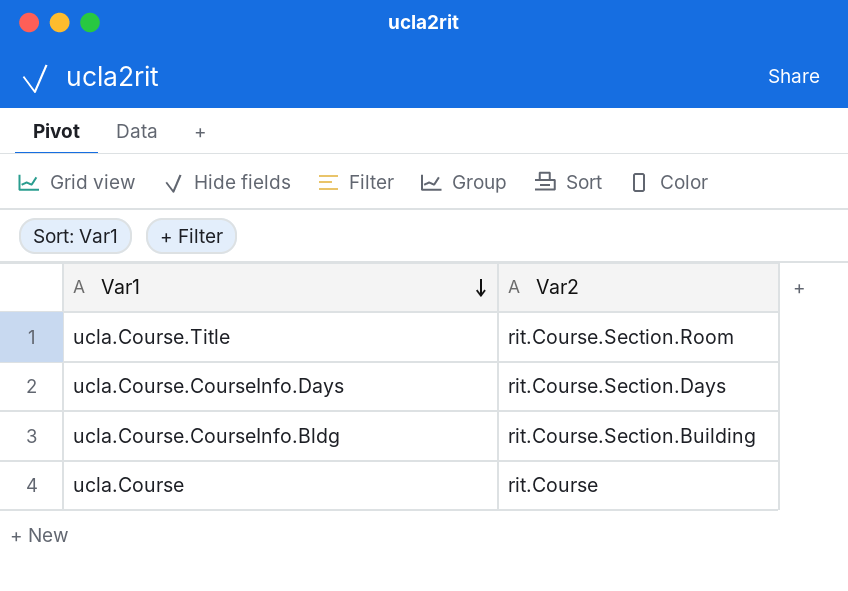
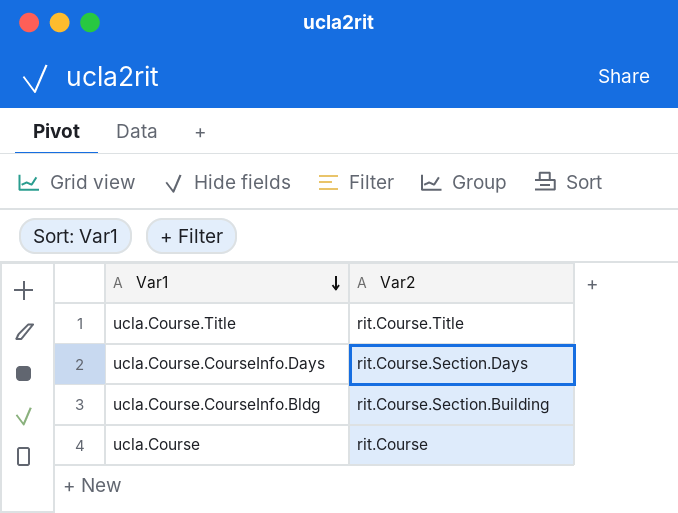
ucla.Course.Title | Var2: rit.Course.Section.Room -> rit.Course.Title

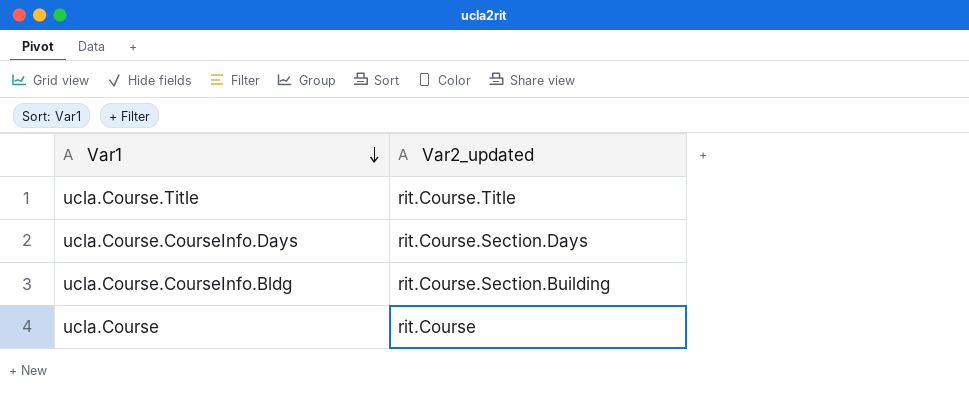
column name: Var2 -> Var2_updated

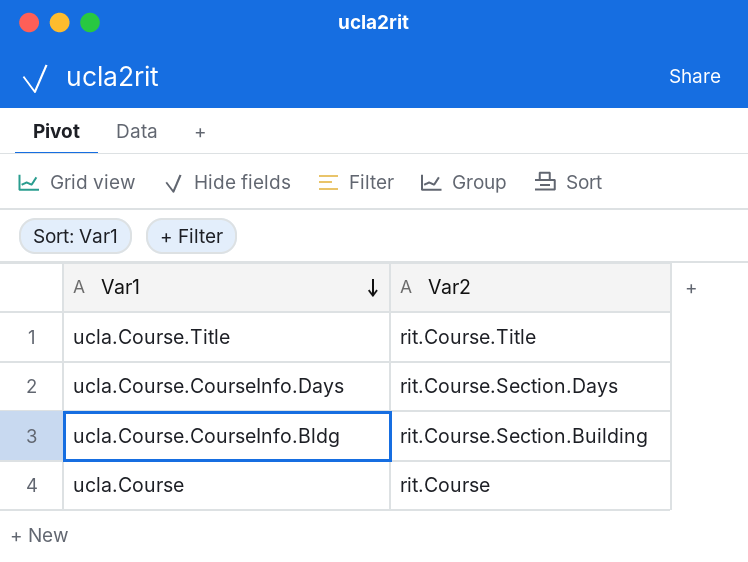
column name: Var2_updated -> Var2

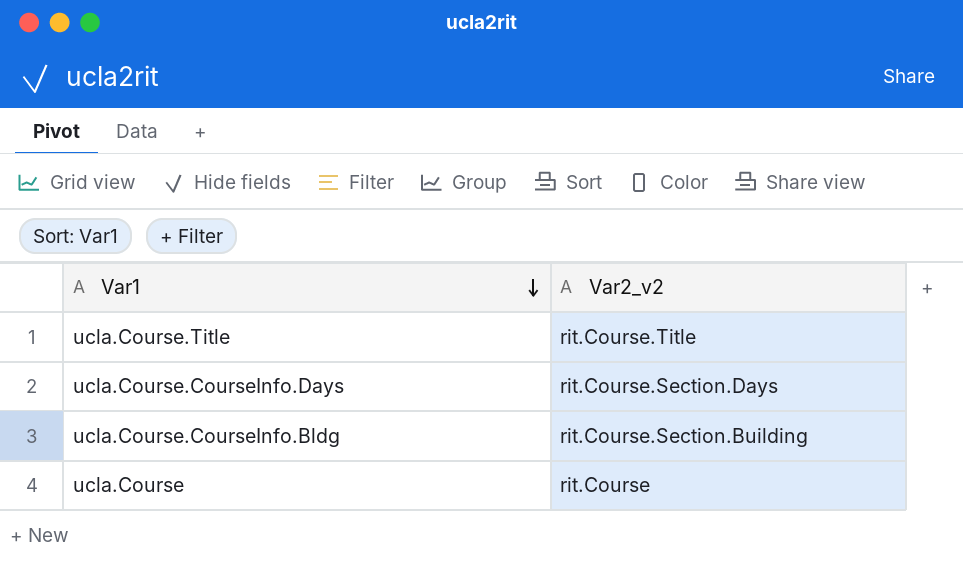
column name: Var2 -> Var2_v2

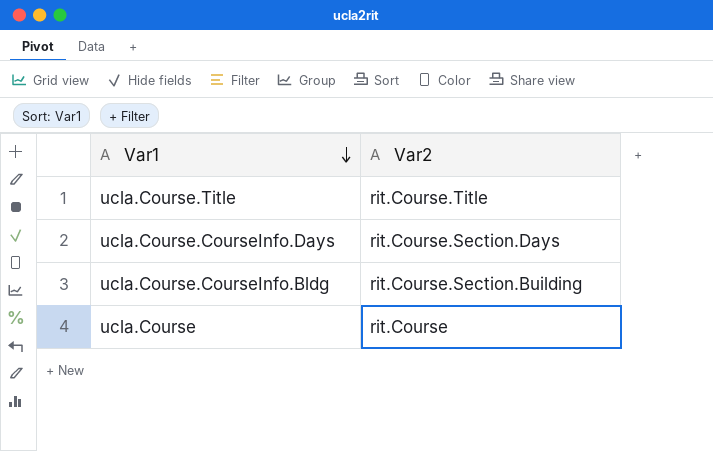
column name: Var2_v2 -> Var2

